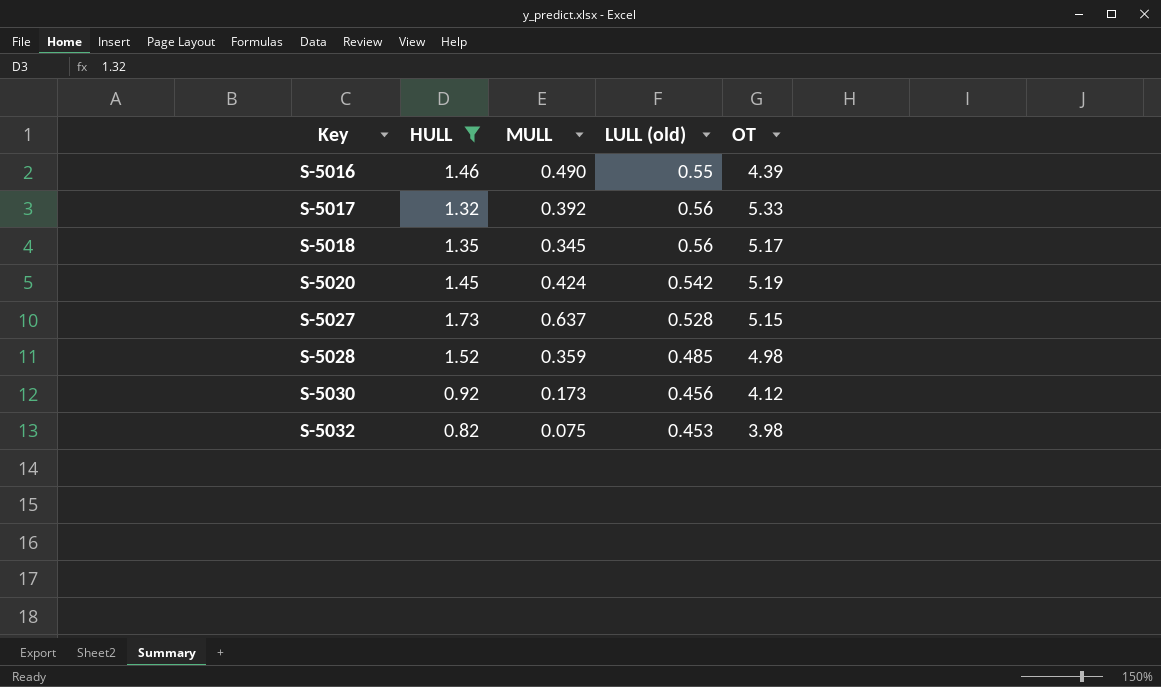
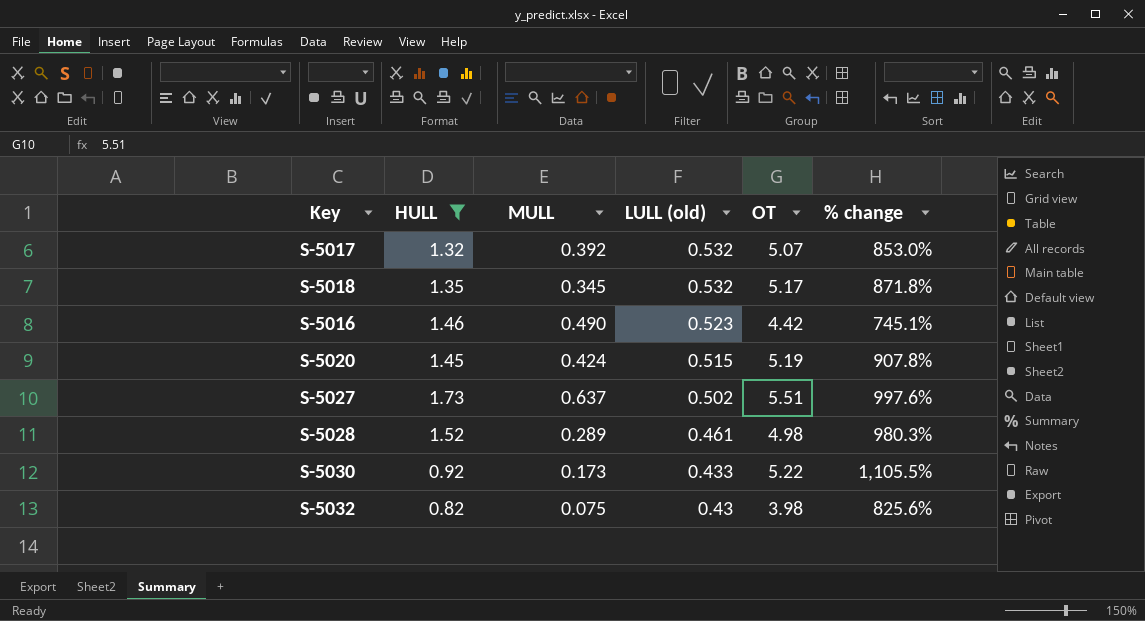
row order: Key ascending -> LULL (old) descending
column % change | formula: none -> ([OT] - [LULL (old)]) / [LULL (old)]
S-5017 | LULL (old): 0.56 -> 0.532
S-5017 | OT: 5.33 -> 5.07
S-5018 | LULL (old): 0.56 -> 0.532
S-5016 | LULL (old): 0.55 -> 0.523
S-5016 | OT: 4.39 -> 4.42
S-5020 | LULL (old): 0.542 -> 0.515
S-5027 | LULL (old): 0.528 -> 0.502
S-5027 | OT: 5.15 -> 5.51
S-5028 | MULL: 0.359 -> 0.289
S-5028 | LULL (old): 0.485 -> 0.461
S-5030 | LULL (old): 0.456 -> 0.433
S-5030 | OT: 4.12 -> 5.22
S-5032 | LULL (old): 0.453 -> 0.43

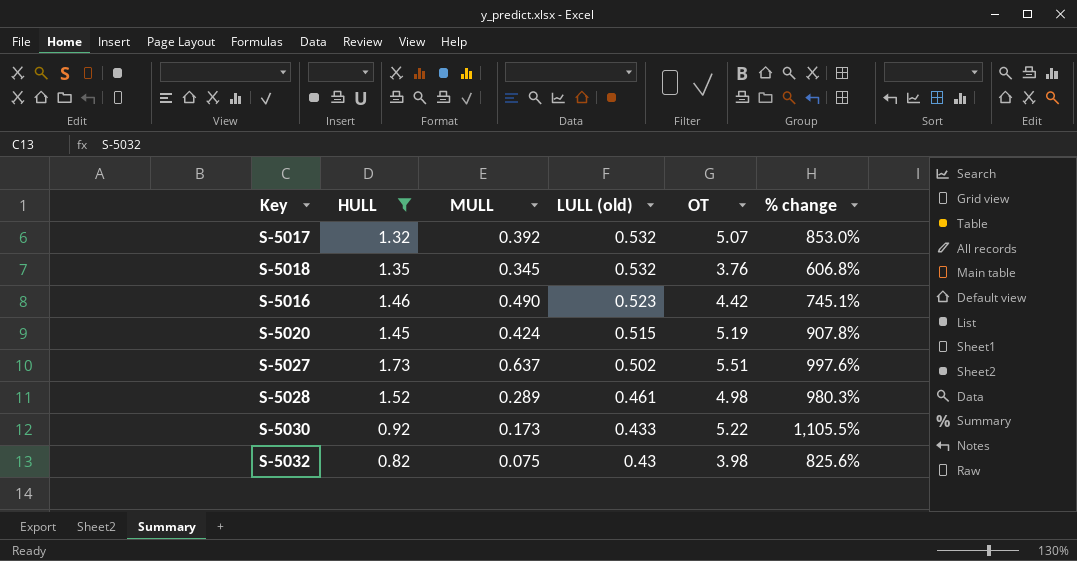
S-5018 | OT: 5.17 -> 3.76
S-5018 | % change: 871.8% -> 606.8%

